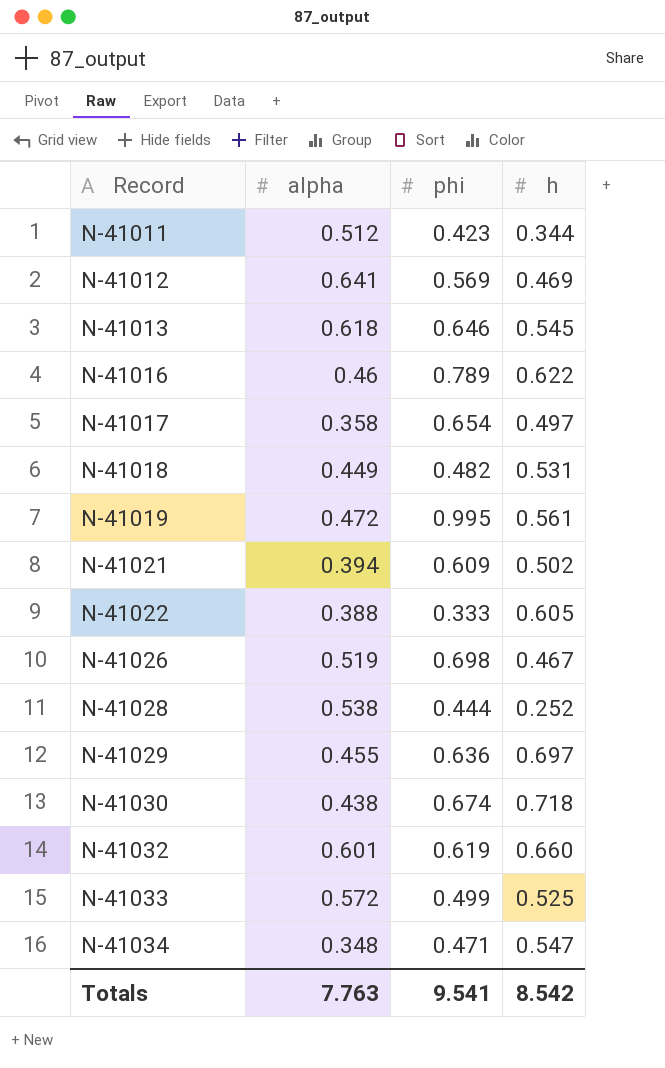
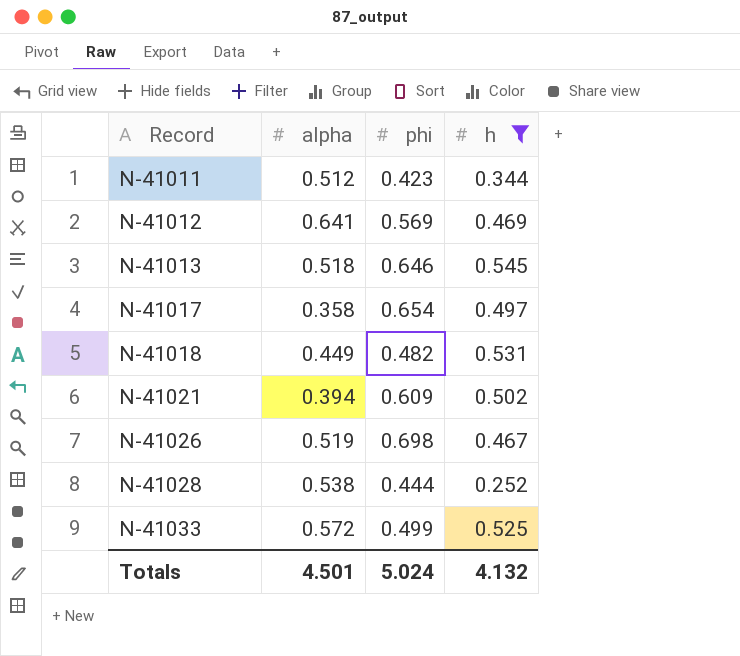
filter: none -> h <= 0.545
N-41013 | alpha: 0.618 -> 0.518
Totals | alpha: 7.763 -> 4.501
Totals | phi: 9.541 -> 5.024
Totals | h: 8.542 -> 4.132

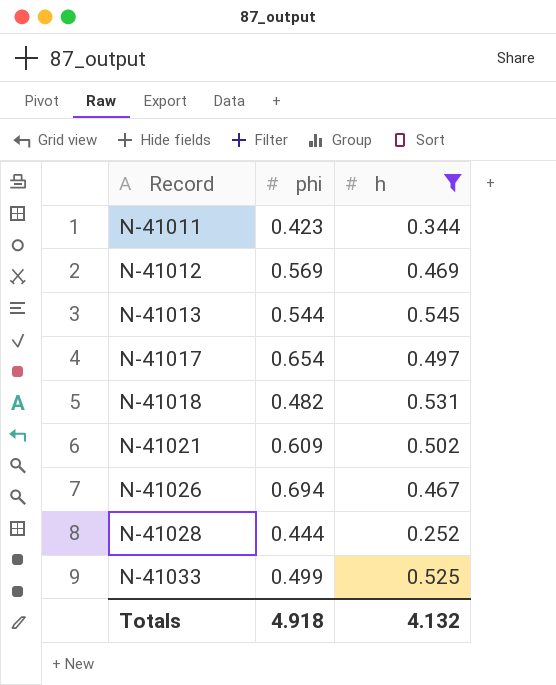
column alpha | position: 2 -> none
N-41013 | phi: 0.646 -> 0.544
N-41026 | phi: 0.698 -> 0.694
Totals | phi: 5.024 -> 4.918

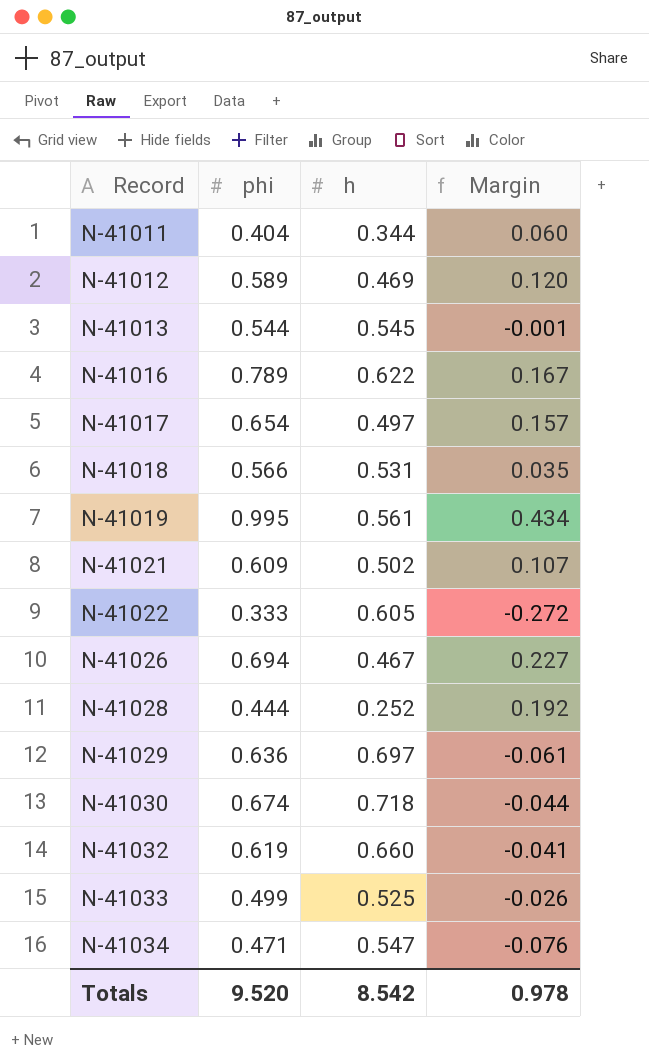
filter: h <= 0.545 -> none
column Margin | formula: none -> [phi] - [h]
N-41011 | phi: 0.423 -> 0.404
N-41012 | phi: 0.569 -> 0.589
N-41018 | phi: 0.482 -> 0.566
Totals | phi: 4.918 -> 9.520
Totals | h: 4.132 -> 8.542

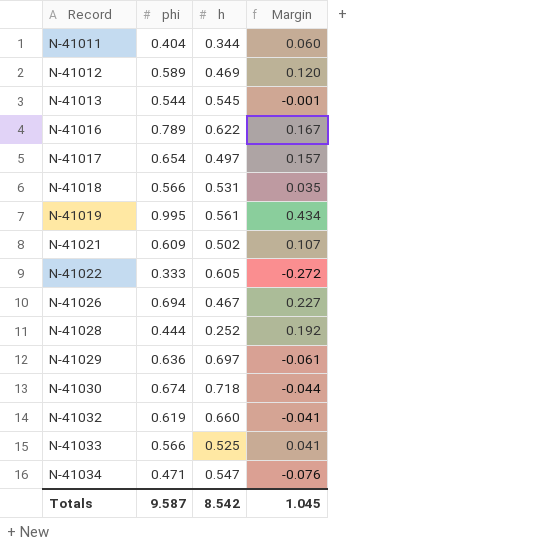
N-41033 | phi: 0.499 -> 0.566
N-41033 | Margin: -0.026 -> 0.041
Totals | phi: 9.520 -> 9.587
Totals | Margin: 0.978 -> 1.045

